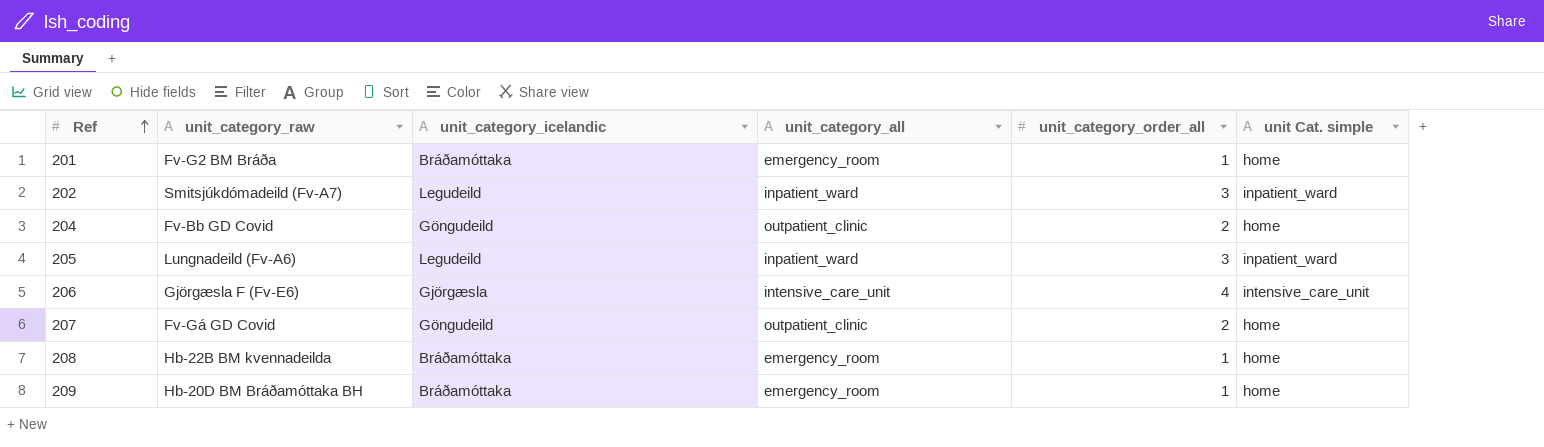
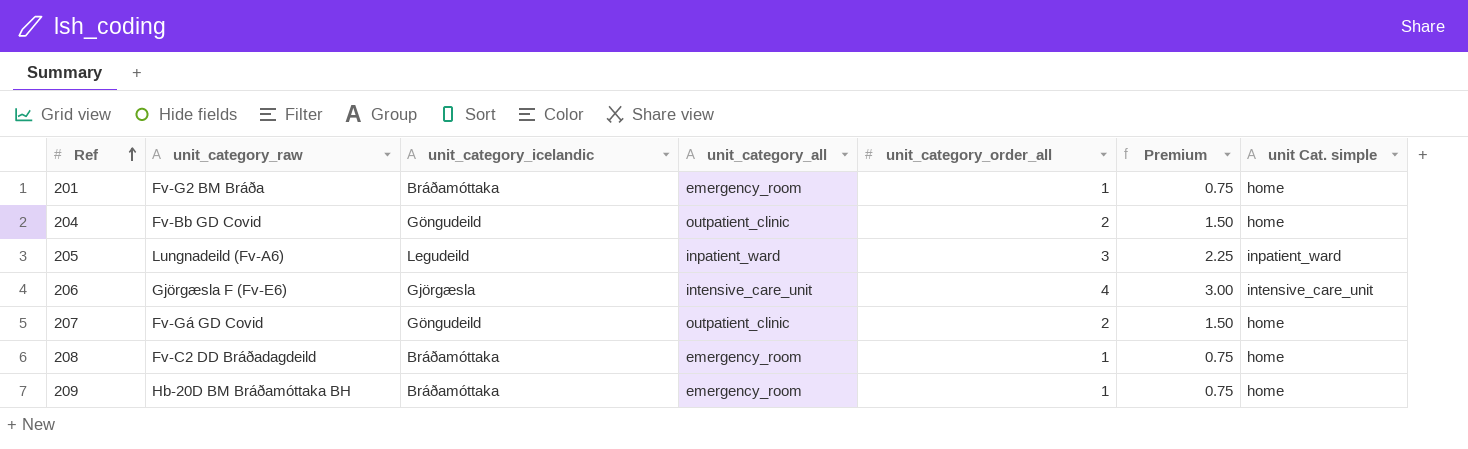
column Premium | formula: none -> [unit_category_order_all] * 0.75
row 202: Smitsjúkdómadeild (Fv-A7) | Legudeild | inpatient_ward | 3 | inpatient_ward -> none
208 | unit_category_raw: Hb-22B BM kvennadeilda -> Fv-C2 DD Bráðadagdeild

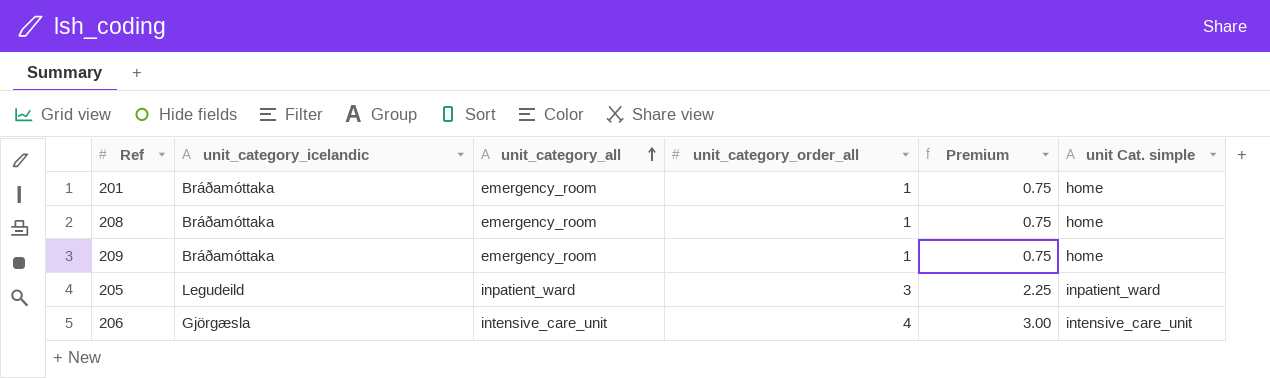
row order: Ref ascending -> unit_category_all ascending
column unit_category_raw | position: 2 -> none
row 204: Fv-Bb GD Covid | Göngudeild | outpatient_clinic | 2 | 1.50 | home -> none
row 207: Fv-Gá GD Covid | Göngudeild | outpatient_clinic | 2 | 1.50 | home -> none

